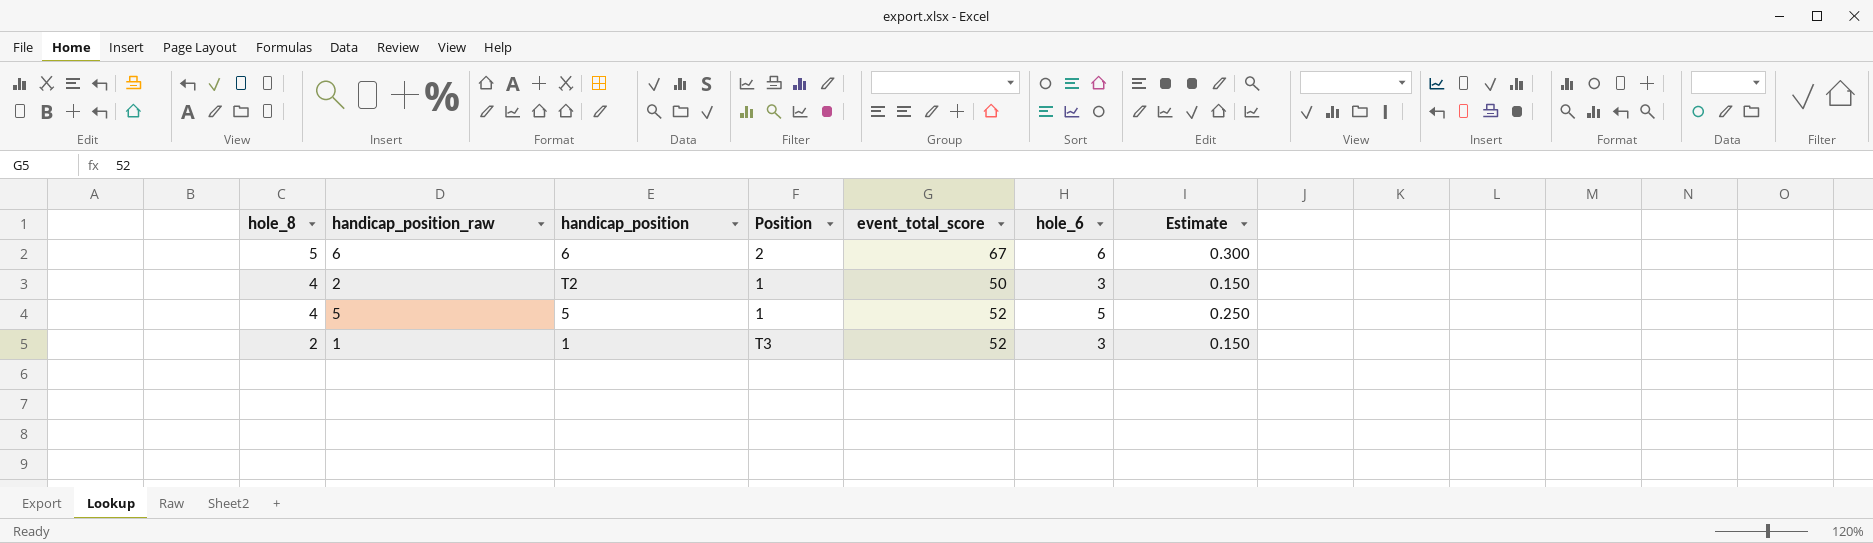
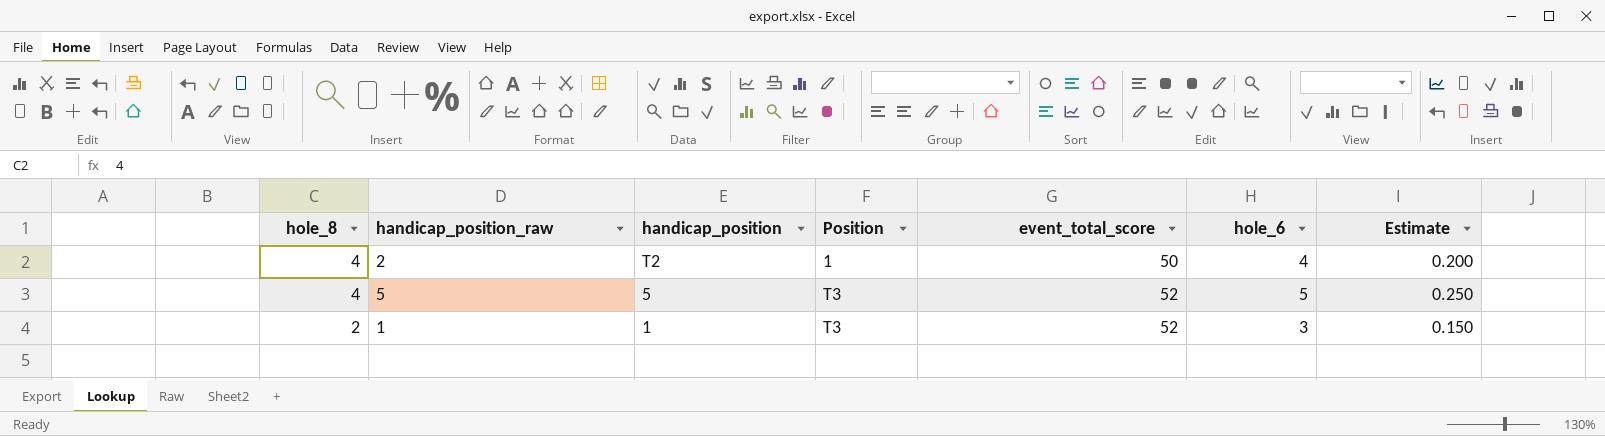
row 6: 5 | 6 | 2 | 67 | 6 | 0.300 -> none
2 | hole_6: 3 -> 4
2 | Estimate: 0.150 -> 0.200
5 | Position: 1 -> T3

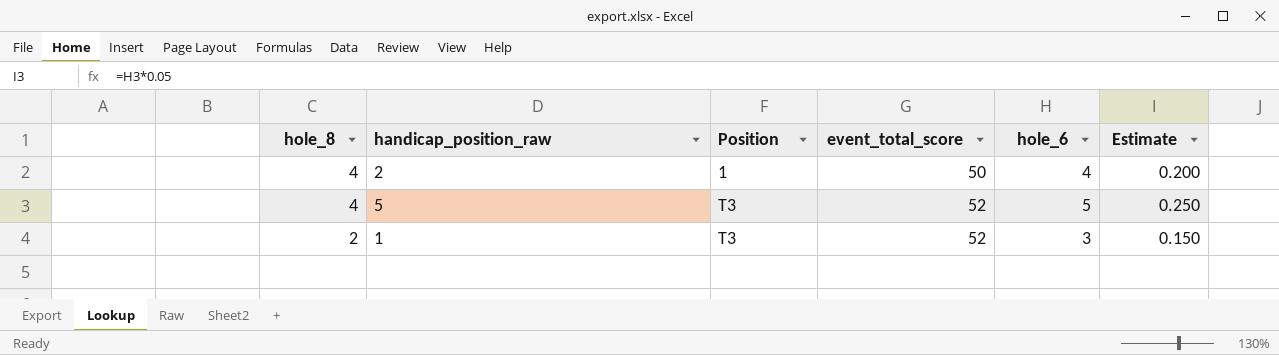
column handicap_position | position: 3 -> none

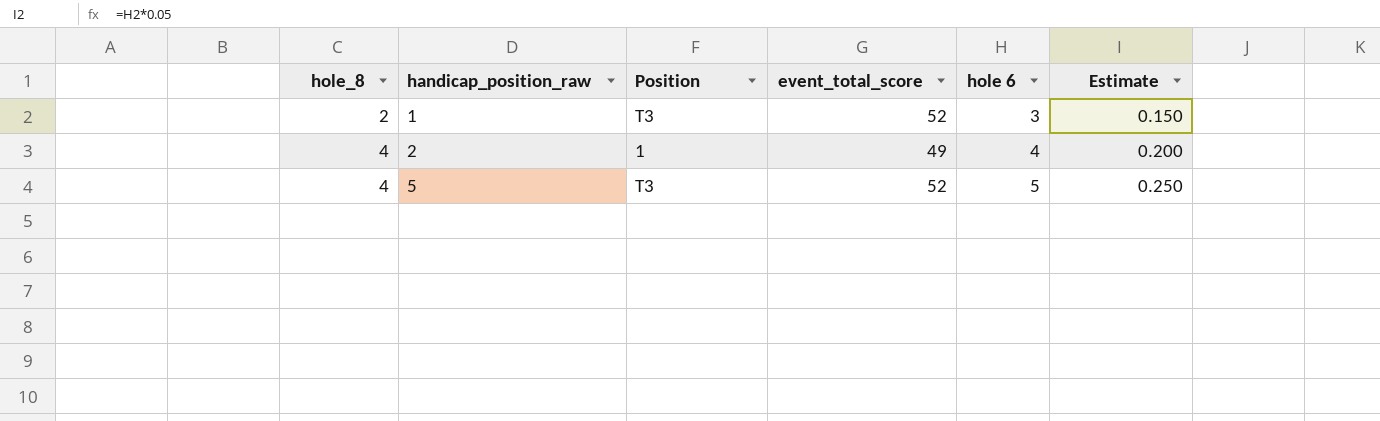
row order: hole_8 descending -> hole_8 ascending
column name: hole_6 -> hole 6
2 | event_total_score: 50 -> 49

